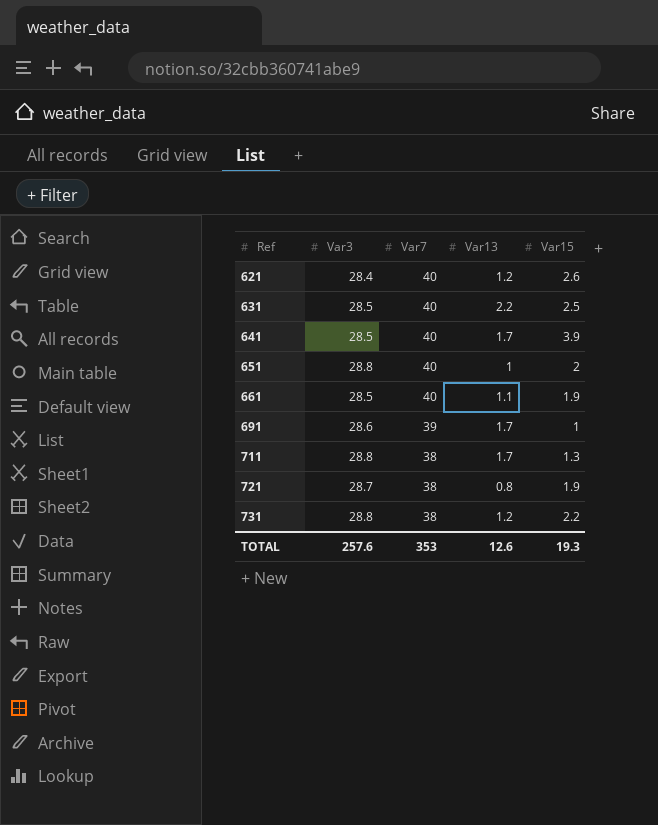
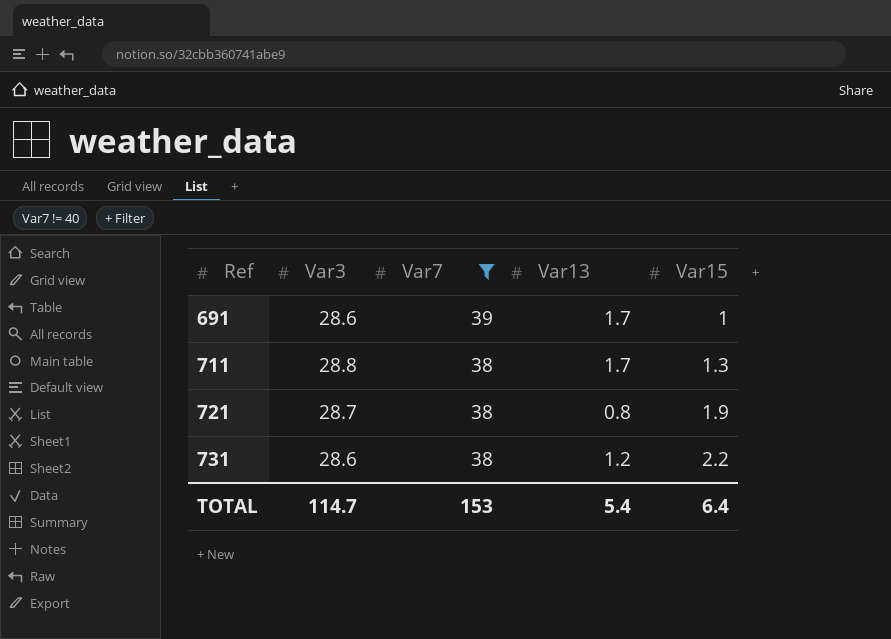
filter: none -> Var7 != 40
731 | Var3: 28.8 -> 28.6
TOTAL | Var3: 257.6 -> 114.7
TOTAL | Var7: 353 -> 153
TOTAL | Var13: 12.6 -> 5.4
TOTAL | Var15: 19.3 -> 6.4

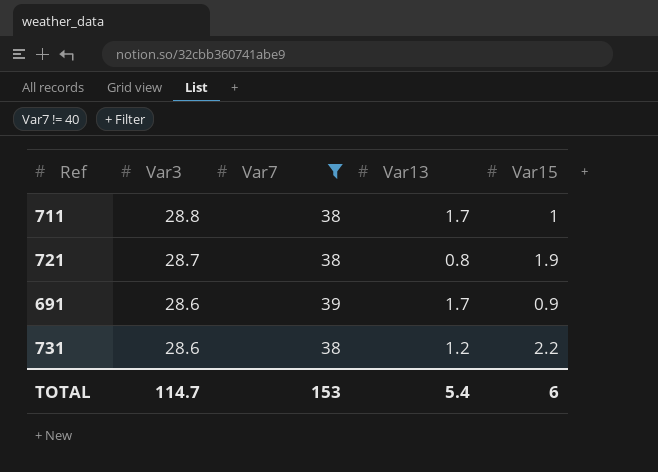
row order: Ref ascending -> Var3 descending
711 | Var15: 1.3 -> 1
691 | Var15: 1 -> 0.9
TOTAL | Var15: 6.4 -> 6

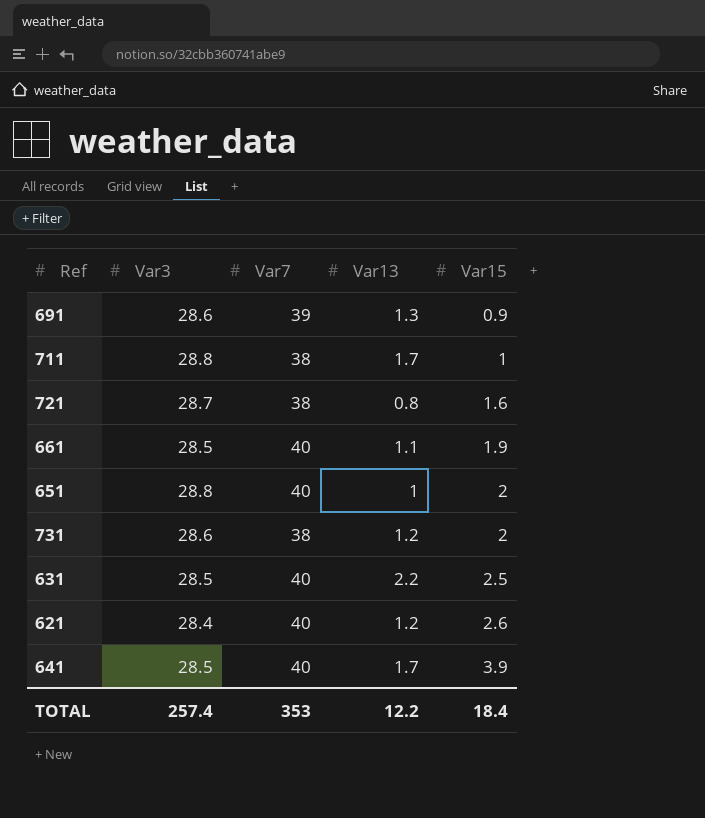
filter: Var7 != 40 -> none
row order: Var3 descending -> Var15 ascending
691 | Var13: 1.7 -> 1.3
721 | Var15: 1.9 -> 1.6
731 | Var15: 2.2 -> 2
TOTAL | Var3: 114.7 -> 257.4
TOTAL | Var7: 153 -> 353
TOTAL | Var13: 5.4 -> 12.2
TOTAL | Var15: 6 -> 18.4

